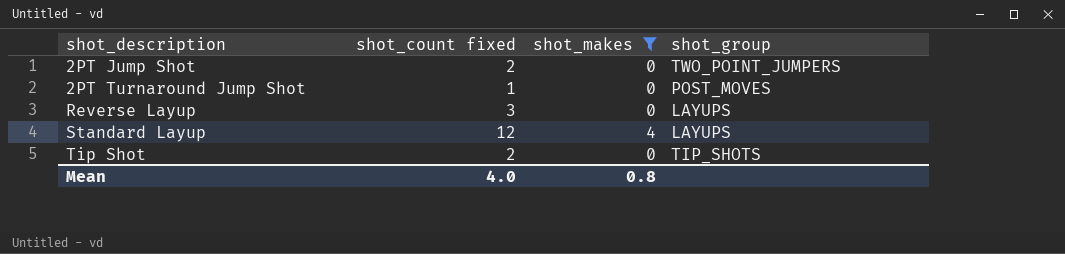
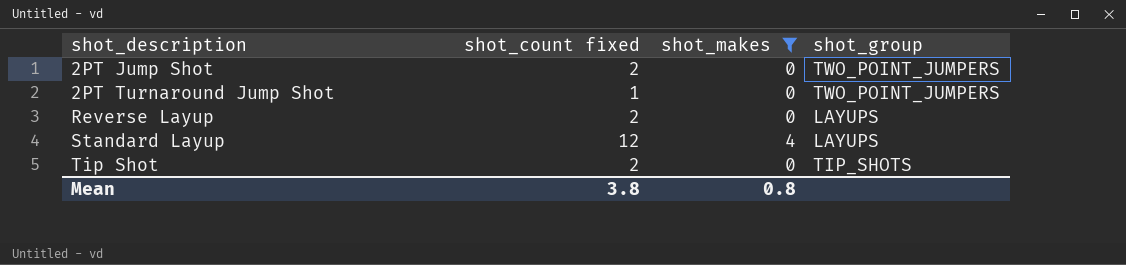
2PT Turnaround Jump Shot | shot_group: POST_MOVES -> TWO_POINT_JUMPERS
Reverse Layup | shot_count fixed: 3 -> 2
Mean | shot_count fixed: 4.0 -> 3.8

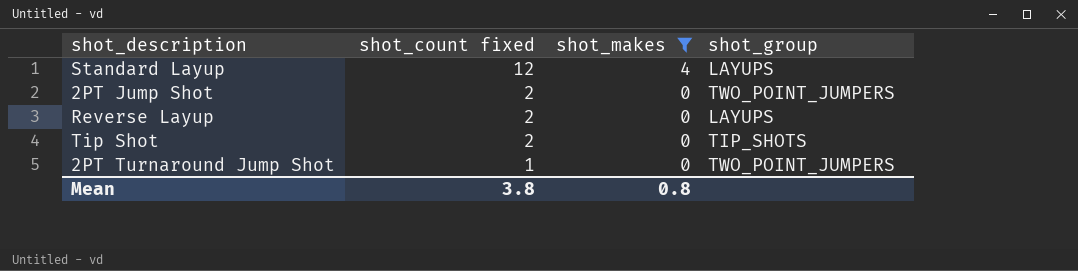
row order: shot_description ascending -> shot_count fixed descending

